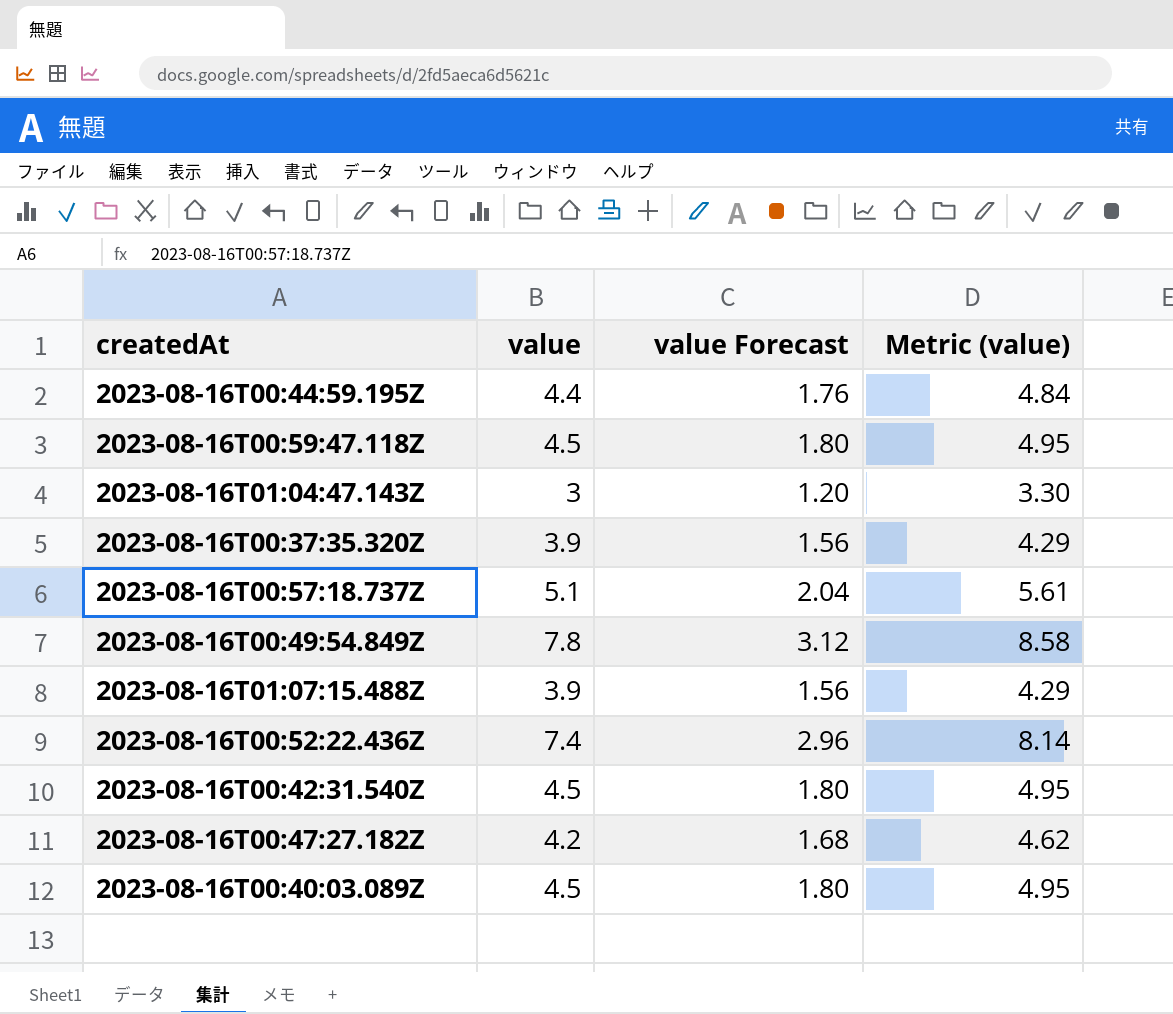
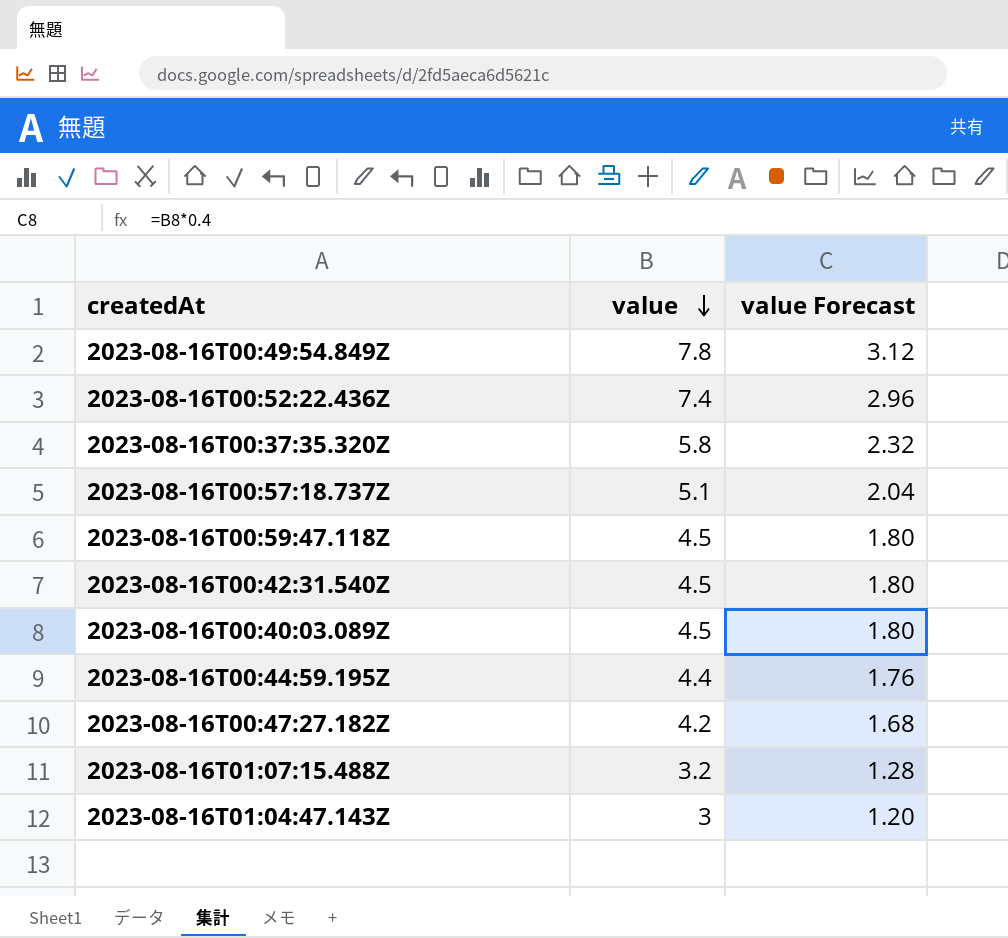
row order: none -> value descending
column Metric (value) | formula: [value] * 1.1 -> none
2023-08-16T00:37:35.320Z | value: 3.9 -> 5.8
2023-08-16T00:37:35.320Z | value Forecast: 1.56 -> 2.32
2023-08-16T01:07:15.488Z | value: 3.9 -> 3.2
2023-08-16T01:07:15.488Z | value Forecast: 1.56 -> 1.28

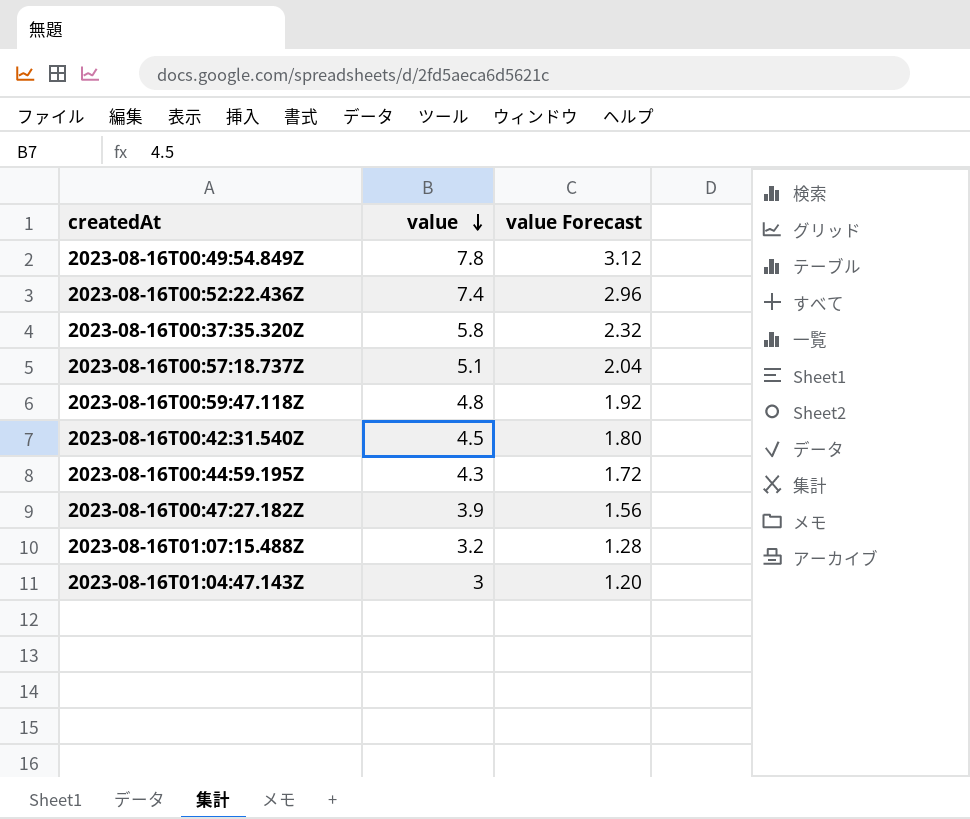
row 2023-08-16T00:40:03.089Z: 4.5 | 1.80 -> none
2023-08-16T00:59:47.118Z | value: 4.5 -> 4.8
2023-08-16T00:59:47.118Z | value Forecast: 1.80 -> 1.92
2023-08-16T00:44:59.195Z | value: 4.4 -> 4.3
2023-08-16T00:44:59.195Z | value Forecast: 1.76 -> 1.72
2023-08-16T00:47:27.182Z | value: 4.2 -> 3.9
2023-08-16T00:47:27.182Z | value Forecast: 1.68 -> 1.56

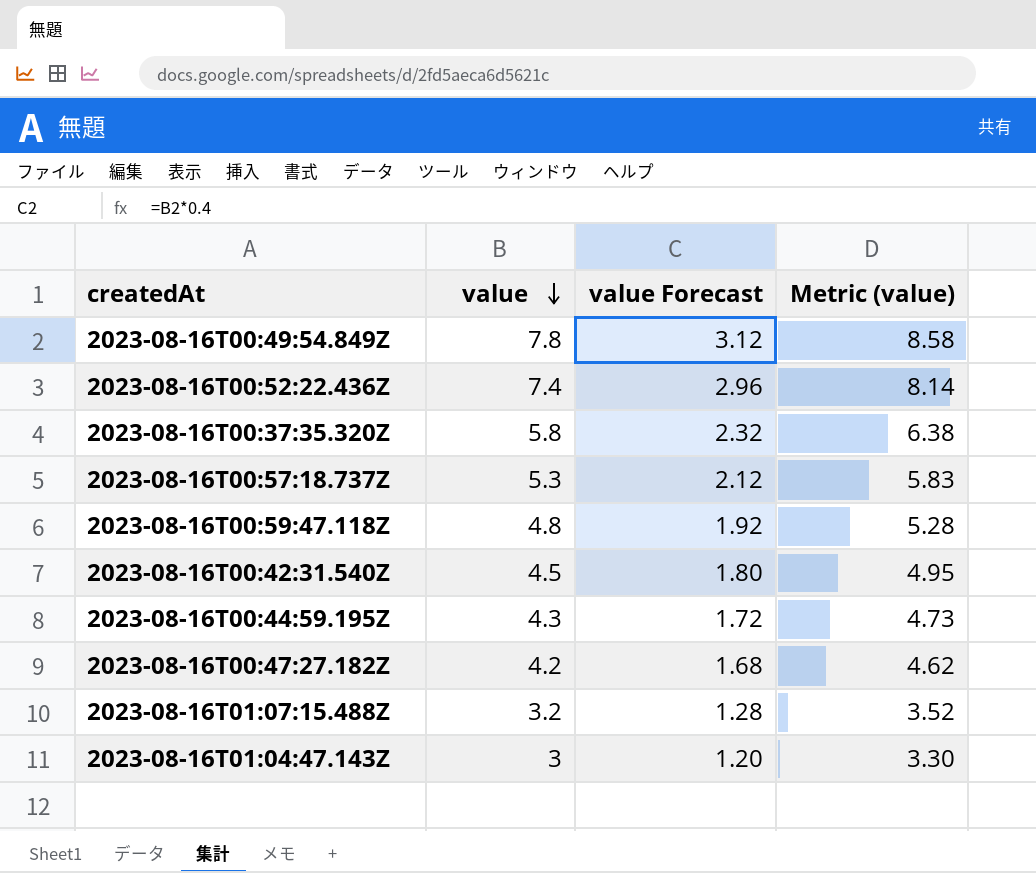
column Metric (value) | formula: none -> [value] * 1.1
2023-08-16T00:57:18.737Z | value: 5.1 -> 5.3
2023-08-16T00:57:18.737Z | value Forecast: 2.04 -> 2.12
2023-08-16T00:47:27.182Z | value: 3.9 -> 4.2
2023-08-16T00:47:27.182Z | value Forecast: 1.56 -> 1.68

